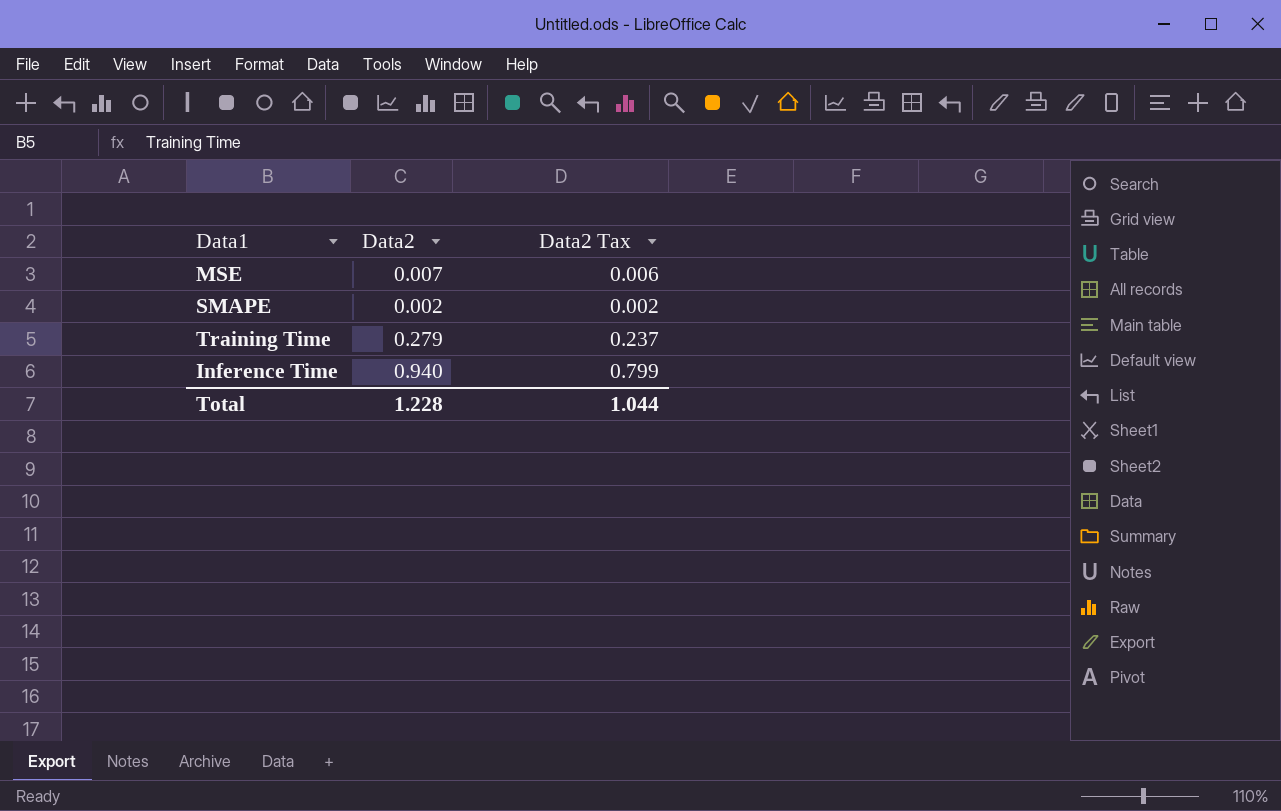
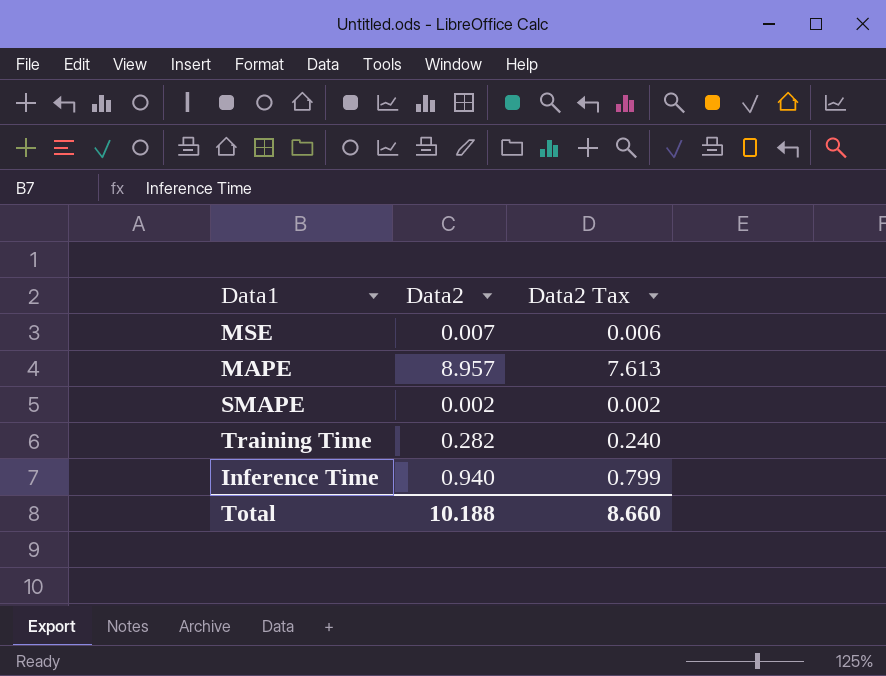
row MAPE: none -> 8.957 | 7.613
Training Time | Data2: 0.279 -> 0.282
Training Time | Data2 Tax: 0.237 -> 0.240
Total | Data2: 1.228 -> 10.188
Total | Data2 Tax: 1.044 -> 8.660

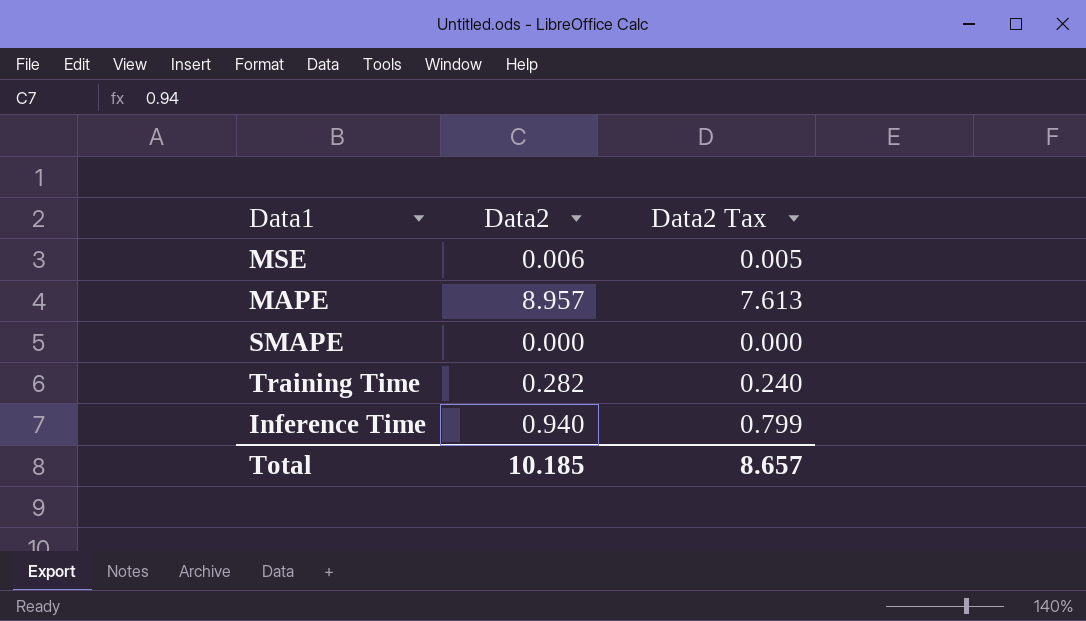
MSE | Data2: 0.007 -> 0.006
MSE | Data2 Tax: 0.006 -> 0.005
SMAPE | Data2: 0.002 -> 0.000
SMAPE | Data2 Tax: 0.002 -> 0.000
Total | Data2: 10.188 -> 10.185
Total | Data2 Tax: 8.660 -> 8.657

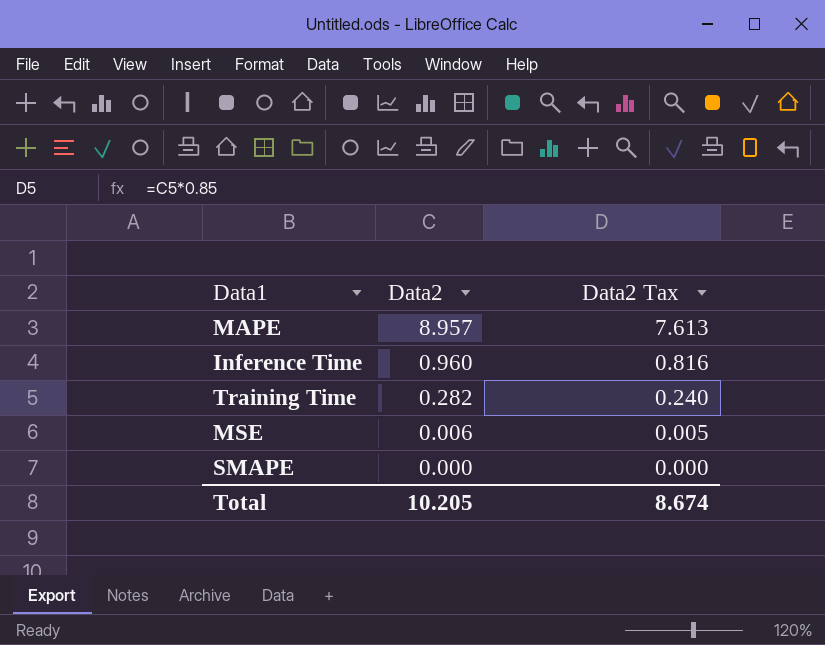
row order: none -> Data2 descending
Inference Time | Data2: 0.940 -> 0.960
Inference Time | Data2 Tax: 0.799 -> 0.816
Total | Data2: 10.185 -> 10.205
Total | Data2 Tax: 8.657 -> 8.674

